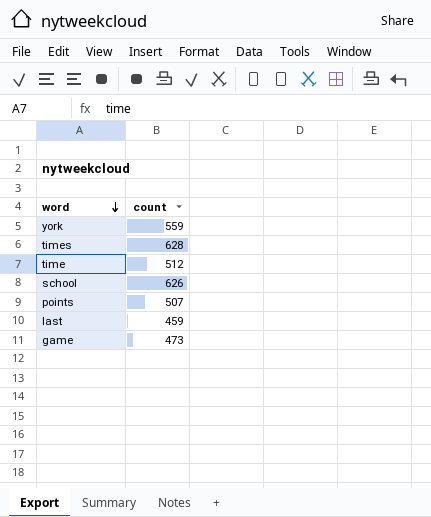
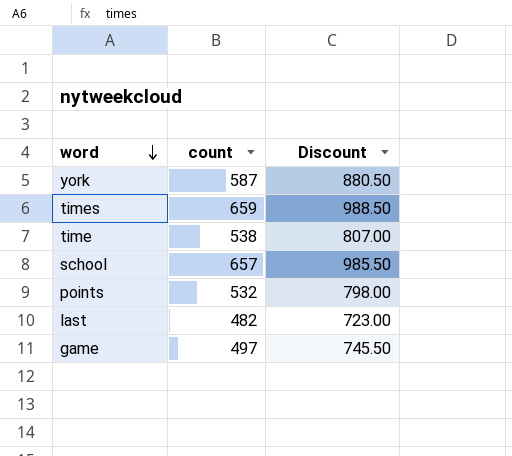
column Discount | formula: none -> [count] * 1.5
york | count: 559 -> 587
times | count: 628 -> 659
time | count: 512 -> 538
school | count: 626 -> 657
points | count: 507 -> 532
last | count: 459 -> 482
game | count: 473 -> 497

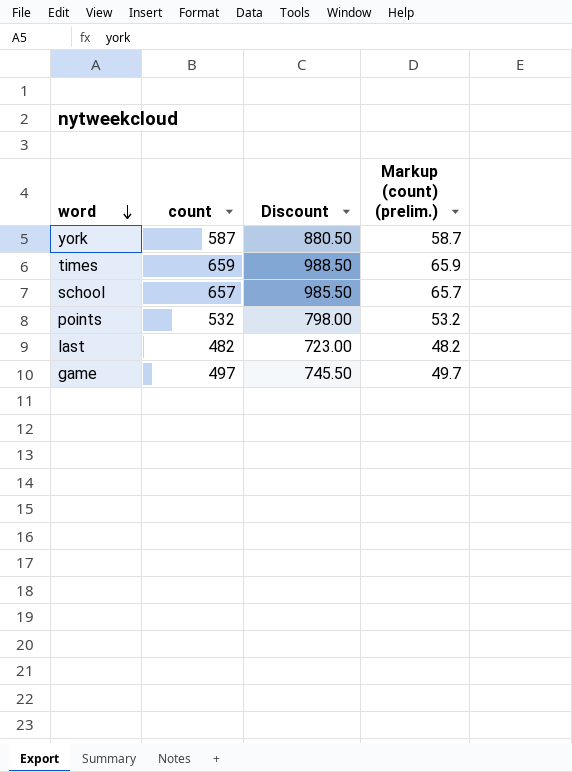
column Markup (count) (prelim.) | formula: none -> [count] * 0.1
row time: 538 | 807.00 -> none

